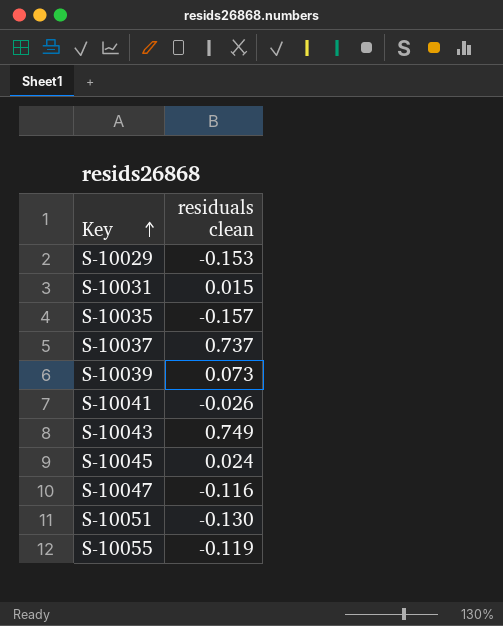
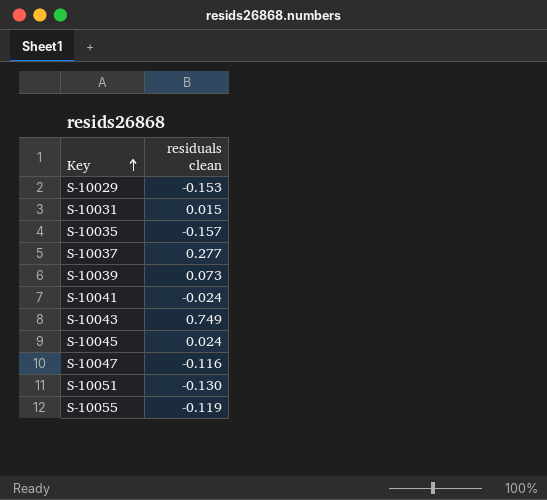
S-10037 | residuals clean: 0.737 -> 0.277
S-10041 | residuals clean: -0.026 -> -0.024

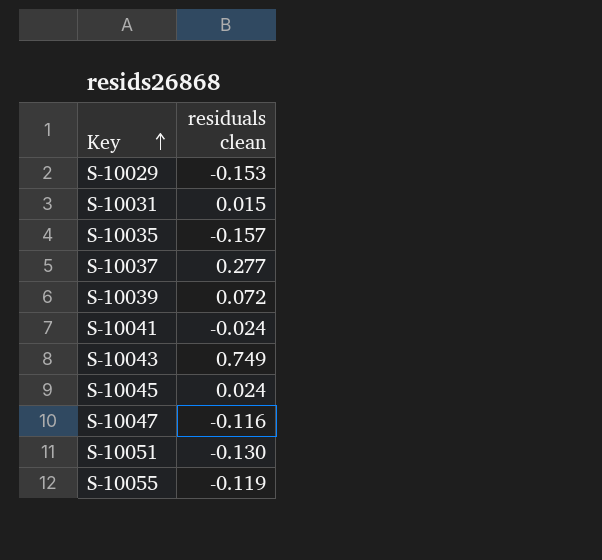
S-10039 | residuals clean: 0.073 -> 0.072

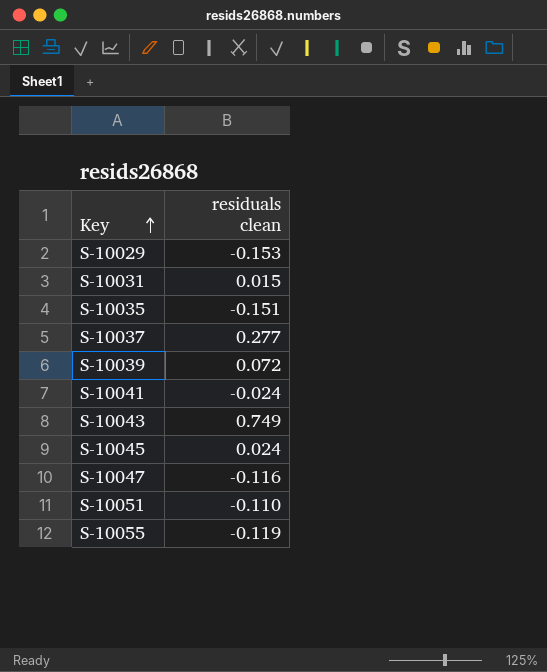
S-10035 | residuals clean: -0.157 -> -0.151
S-10051 | residuals clean: -0.130 -> -0.110

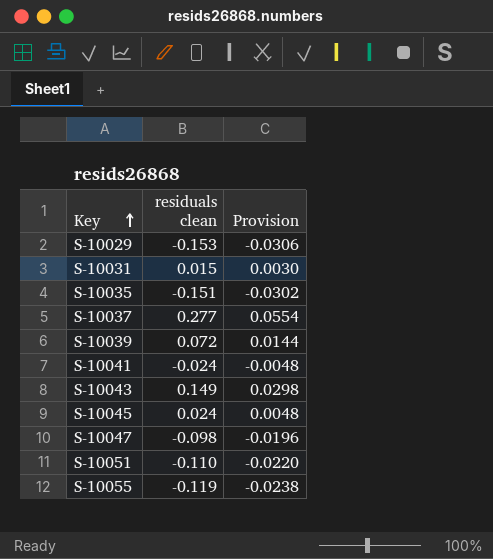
column Provision | formula: none -> [residuals clean] * 0.2
S-10043 | residuals clean: 0.749 -> 0.149
S-10047 | residuals clean: -0.116 -> -0.098

